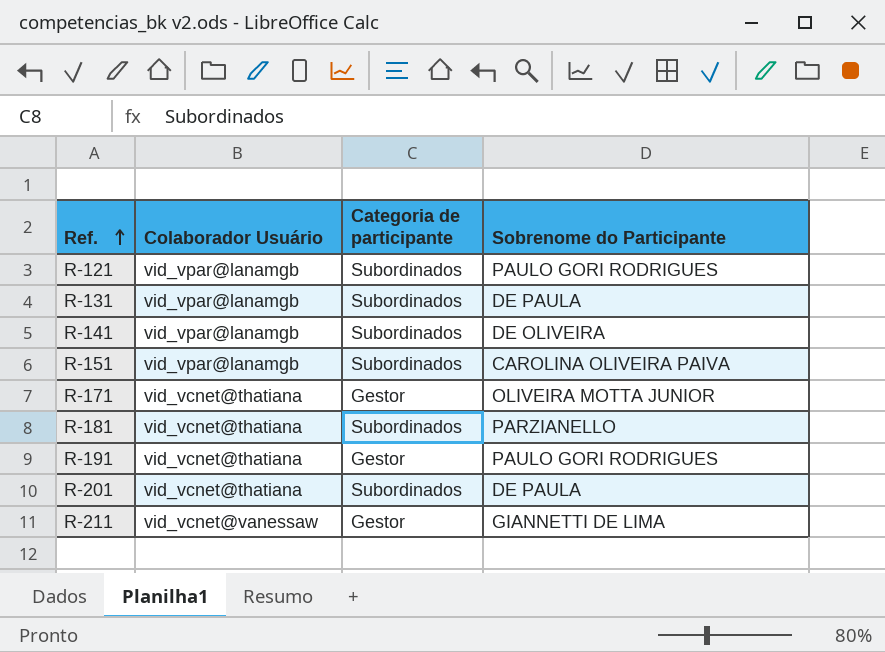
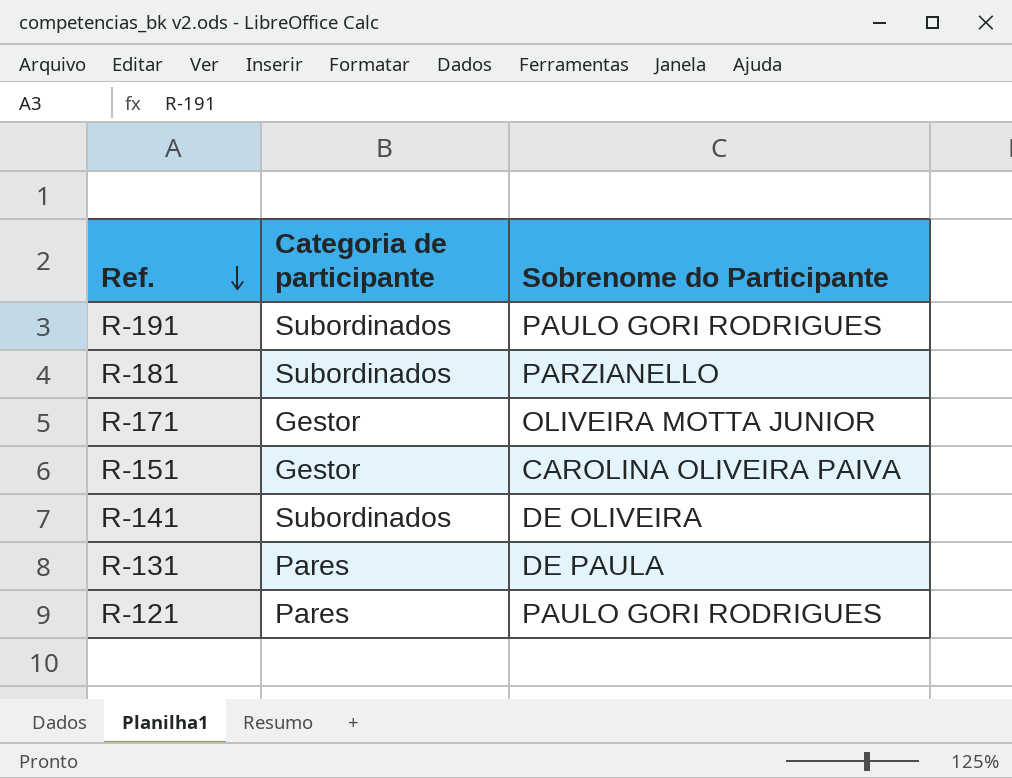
row order: Ref. ascending -> Ref. descending
column Colaborador Usuário | position: 2 -> none
row R-201: vid_vcnet@thatiana | Subordinados | DE PAULA -> none
row R-211: vid_vcnet@vanessaw | Gestor | GIANNETTI DE LIMA -> none
R-191 | Categoria de participante: Gestor -> Subordinados
R-151 | Categoria de participante: Subordinados -> Gestor
R-131 | Categoria de participante: Subordinados -> Pares
R-121 | Categoria de participante: Subordinados -> Pares

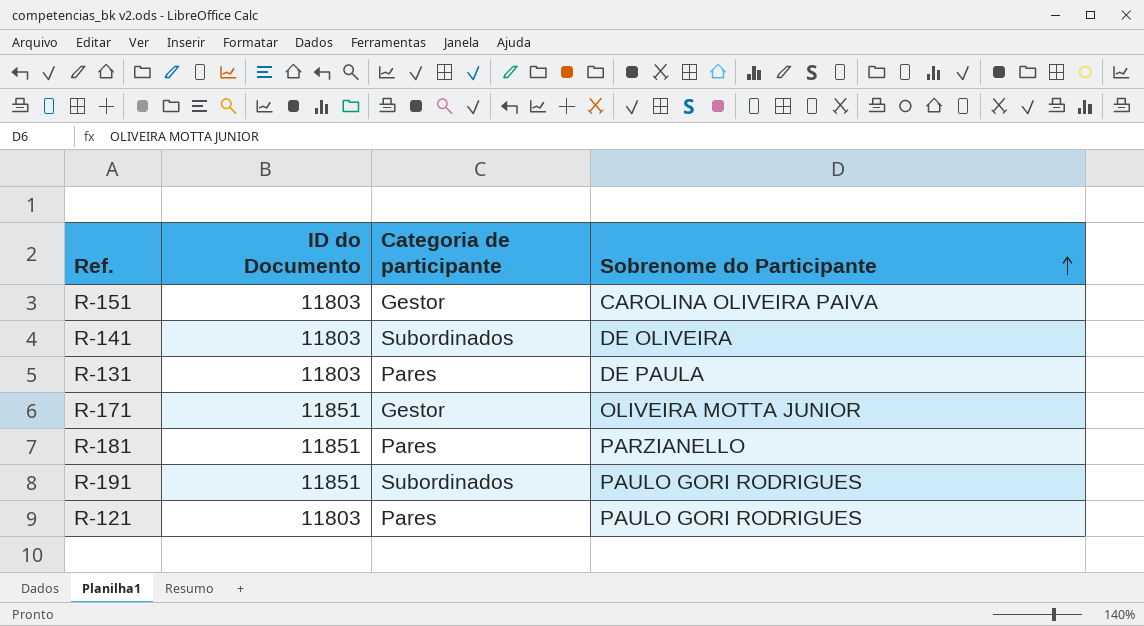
row order: Ref. descending -> Sobrenome do Participante ascending
column ID do Documento | position: none -> 2
R-181 | Categoria de participante: Subordinados -> Pares

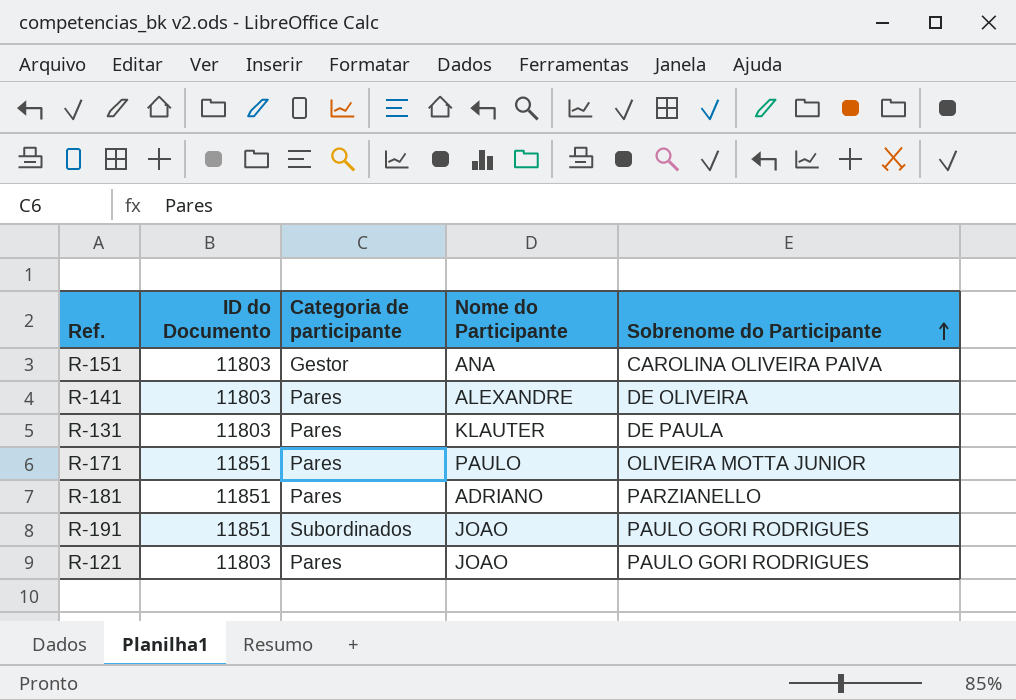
column Nome do Participante | position: none -> 4
R-141 | Categoria de participante: Subordinados -> Pares
R-171 | Categoria de participante: Gestor -> Pares

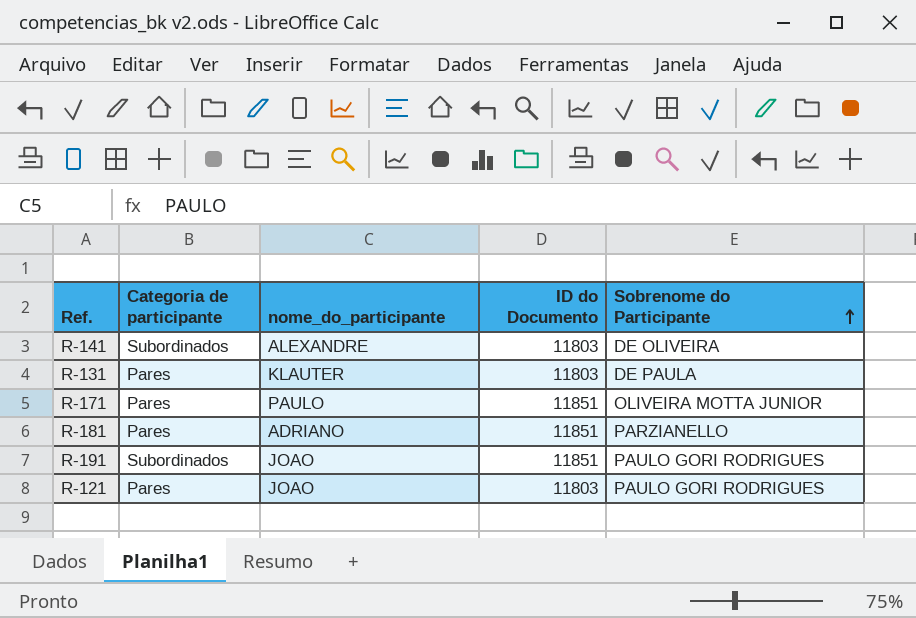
column name: Nome do Participante -> nome_do_participante
column ID do Documento | position: 2 -> 4
row R-151: 11803 | Gestor | ANA | CAROLINA OLIVEIRA PAIVA -> none
R-141 | Categoria de participante: Pares -> Subordinados

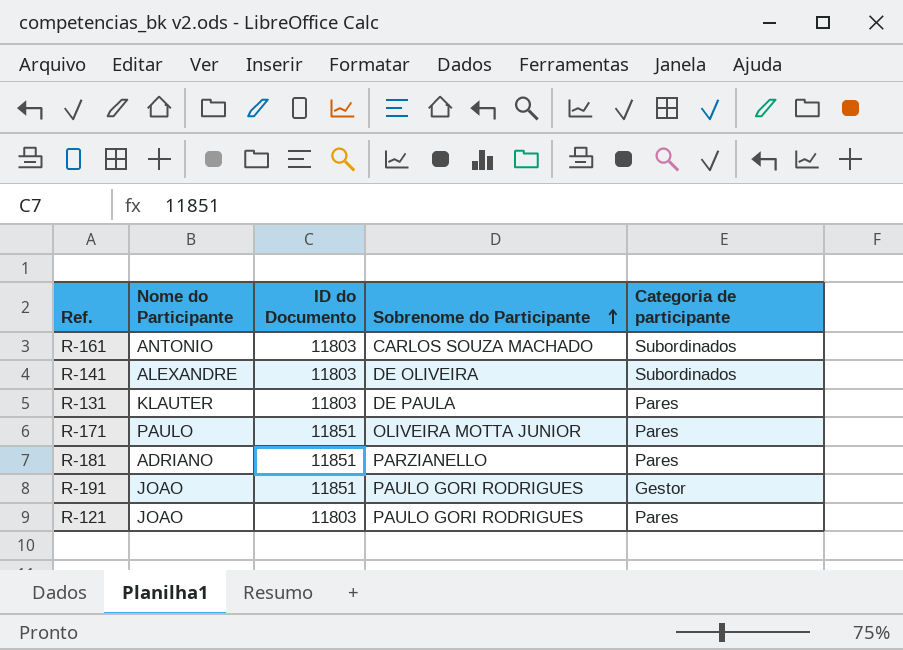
column name: nome_do_participante -> Nome do Participante
column Categoria de participante | position: 2 -> 5
row R-161: none -> ANTONIO | 11803 | CARLOS SOUZA MACHADO | Subordinados
R-191 | Categoria de participante: Subordinados -> Gestor

